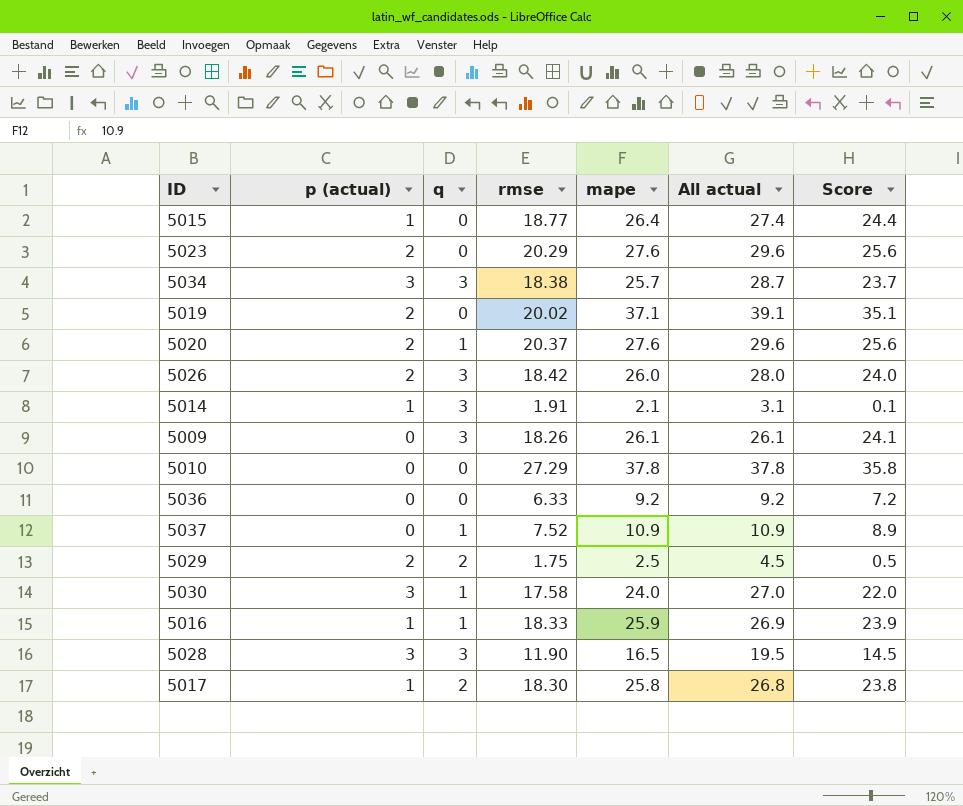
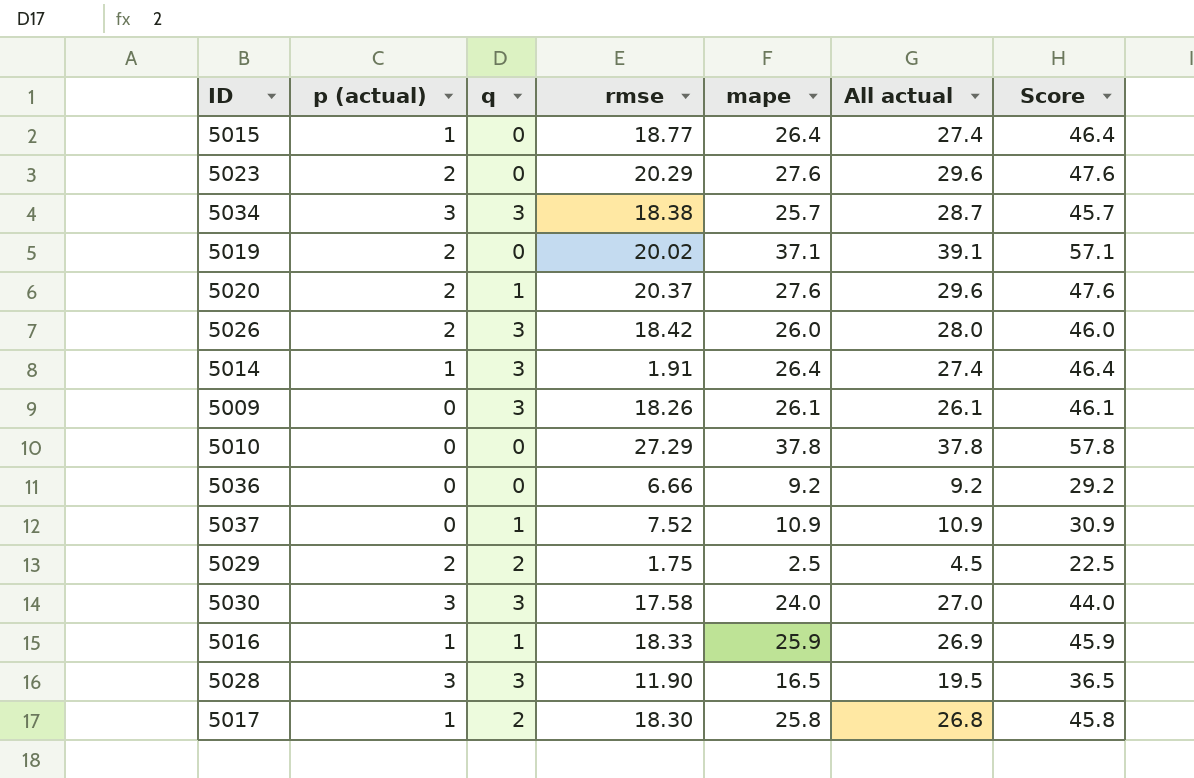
column Score | formula: [mape] - 2 -> [mape] + 20
5014 | mape: 2.1 -> 26.4
5014 | All actual: 3.1 -> 27.4
5036 | rmse: 6.33 -> 6.66
5030 | q: 1 -> 3

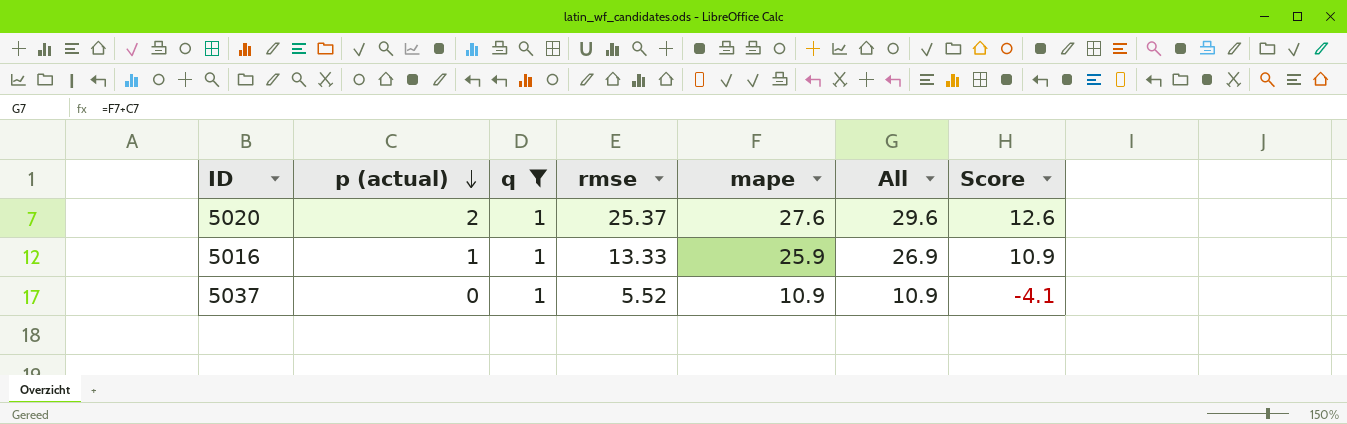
filter: none -> q = 1
row order: none -> p (actual) descending
column name: All actual -> All
column Score | formula: [mape] + 20 -> [mape] - 15
5020 | rmse: 20.37 -> 25.37
5016 | rmse: 18.33 -> 13.33
5037 | rmse: 7.52 -> 5.52

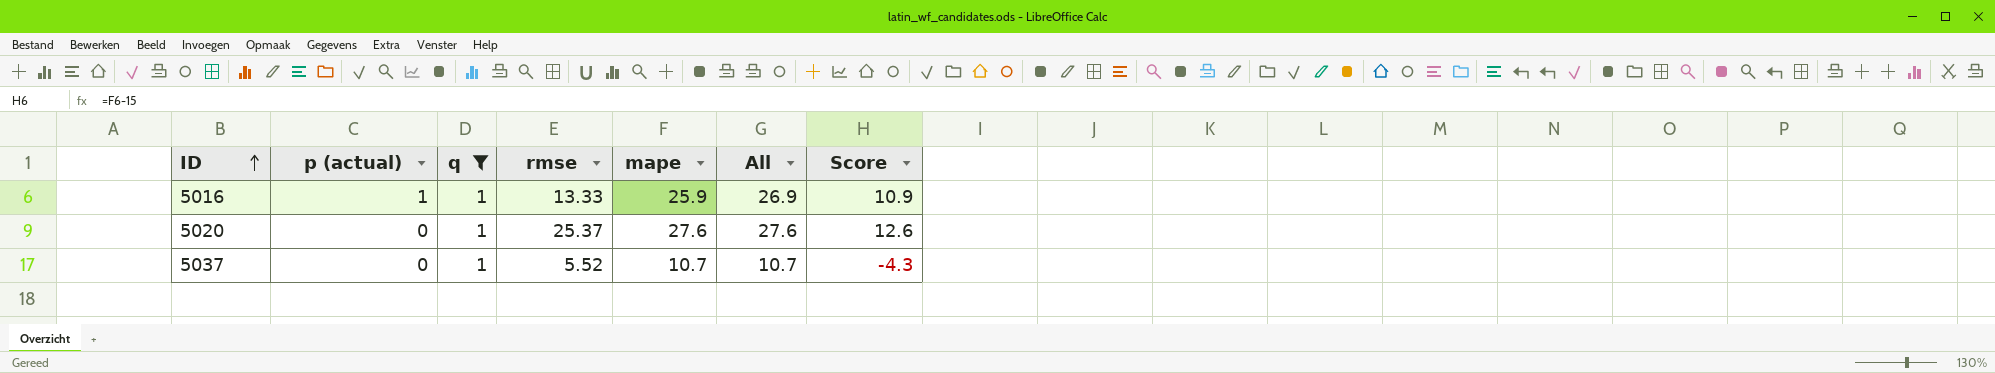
row order: p (actual) descending -> ID ascending
5020 | p (actual): 2 -> 0
5020 | All: 29.6 -> 27.6
5037 | mape: 10.9 -> 10.7
5037 | All: 10.9 -> 10.7
5037 | Score: -4.1 -> -4.3

